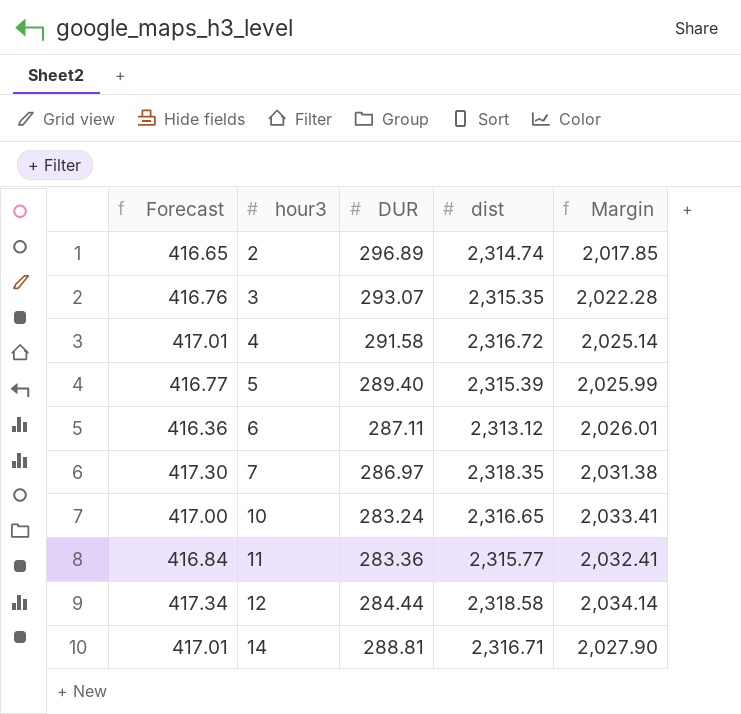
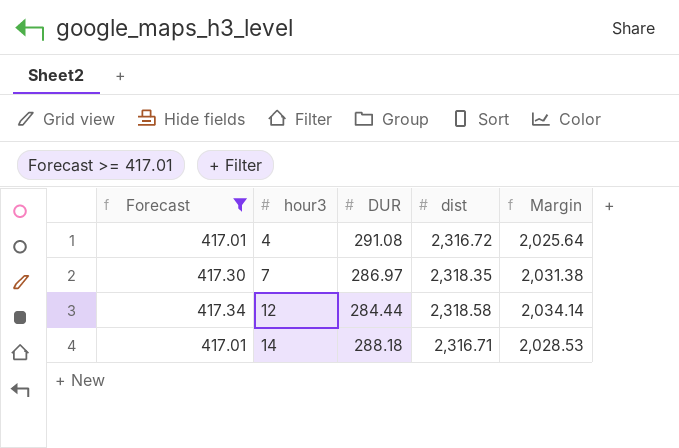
filter: none -> Forecast >= 417.01
4 | DUR: 291.58 -> 291.08
4 | Margin: 2,025.14 -> 2,025.64
14 | DUR: 288.81 -> 288.18
14 | Margin: 2,027.90 -> 2,028.53

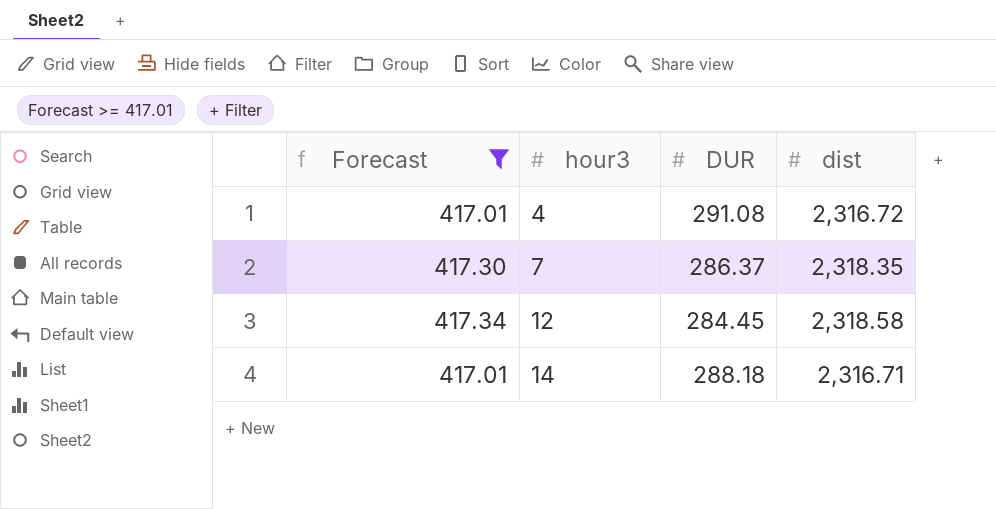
column Margin | formula: [dist] - [DUR] -> none
7 | DUR: 286.97 -> 286.37
12 | DUR: 284.44 -> 284.45

